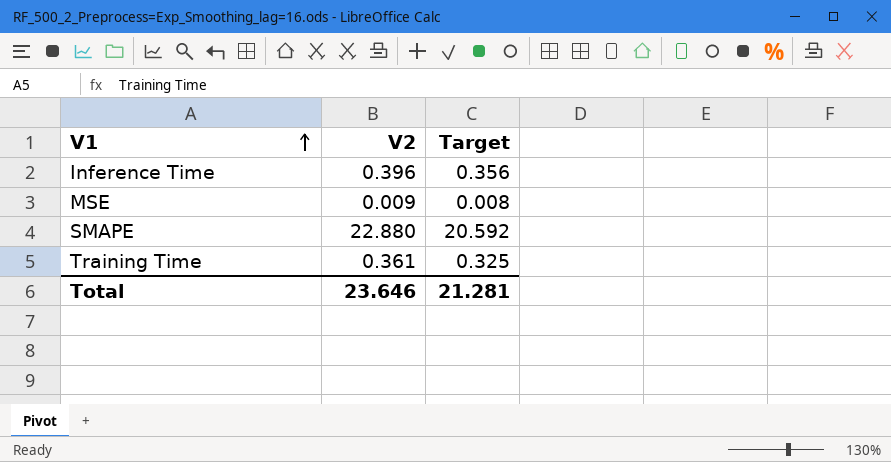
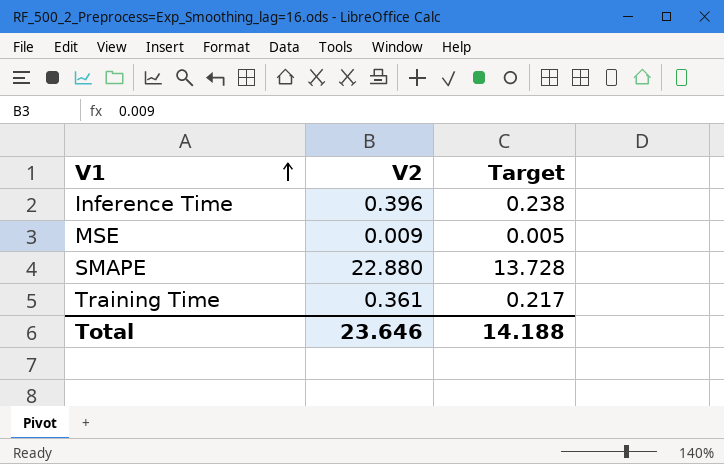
column Target | formula: [V2] * 0.9 -> [V2] * 0.6
Total | Target: 21.281 -> 14.188

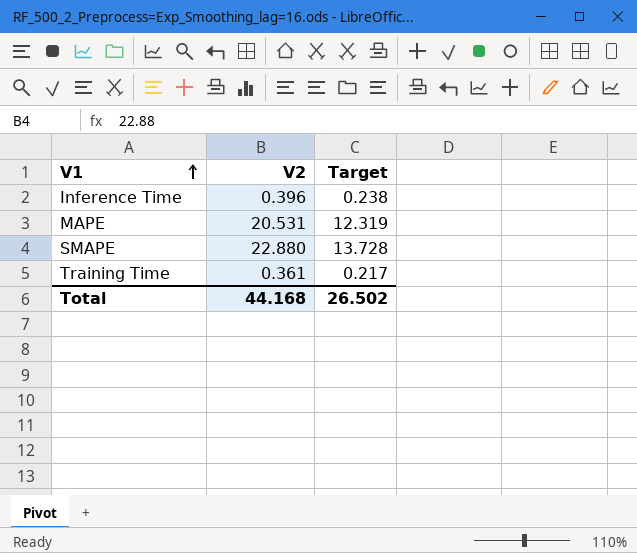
row MSE: 0.009 | 0.005 -> none
row MAPE: none -> 20.531 | 12.319
Total | V2: 23.646 -> 44.168
Total | Target: 14.188 -> 26.502

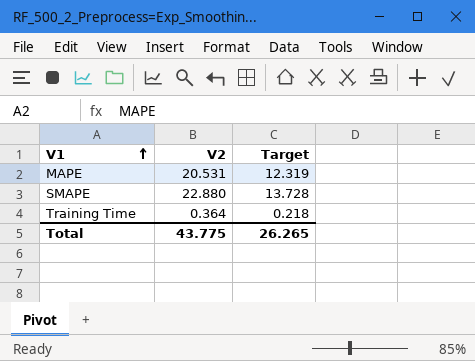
row Inference Time: 0.396 | 0.238 -> none
Training Time | V2: 0.361 -> 0.364
Training Time | Target: 0.217 -> 0.218
Total | V2: 44.168 -> 43.775
Total | Target: 26.502 -> 26.265

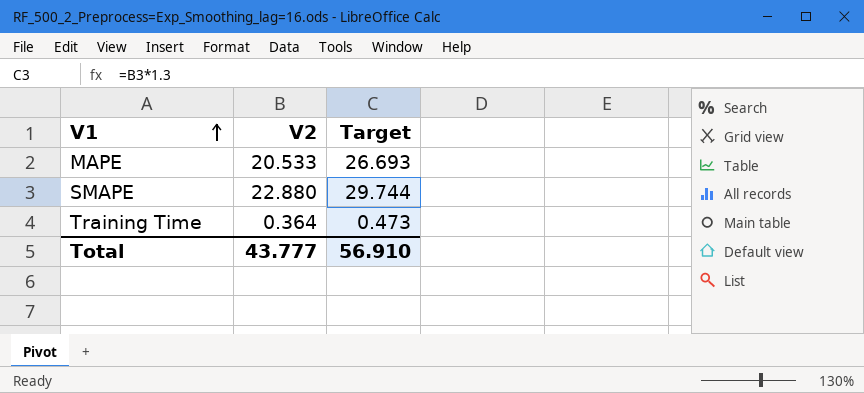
column Target | formula: [V2] * 0.6 -> [V2] * 1.3
MAPE | V2: 20.531 -> 20.533
Total | V2: 43.775 -> 43.777
Total | Target: 26.265 -> 56.910

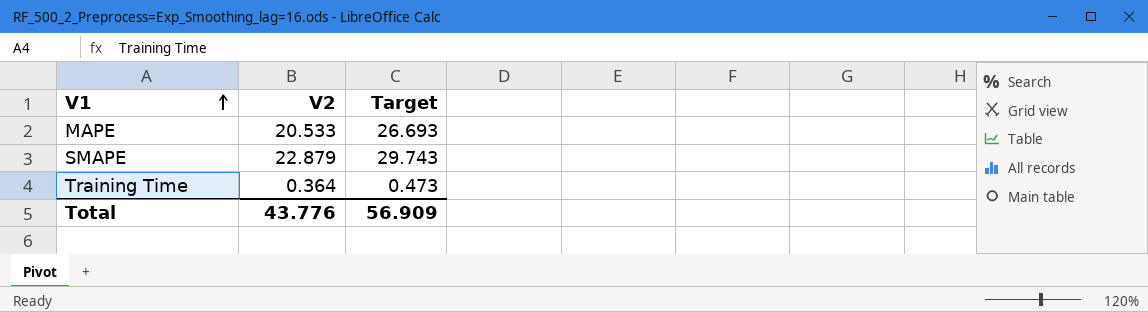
SMAPE | V2: 22.880 -> 22.879
SMAPE | Target: 29.744 -> 29.743
Total | V2: 43.777 -> 43.776
Total | Target: 56.910 -> 56.909

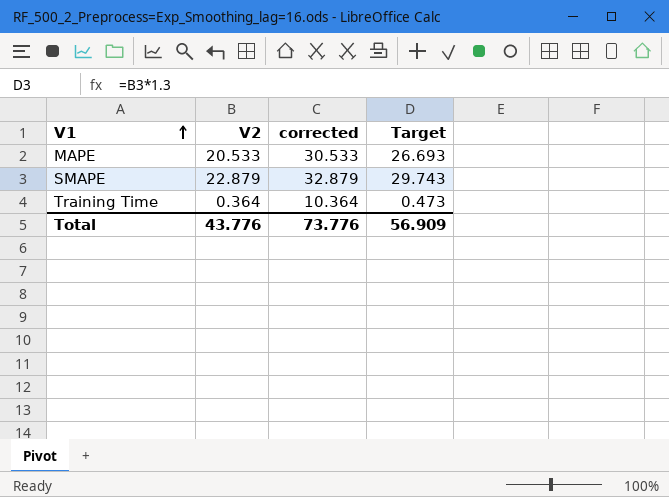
column corrected | formula: none -> [V2] + 10

